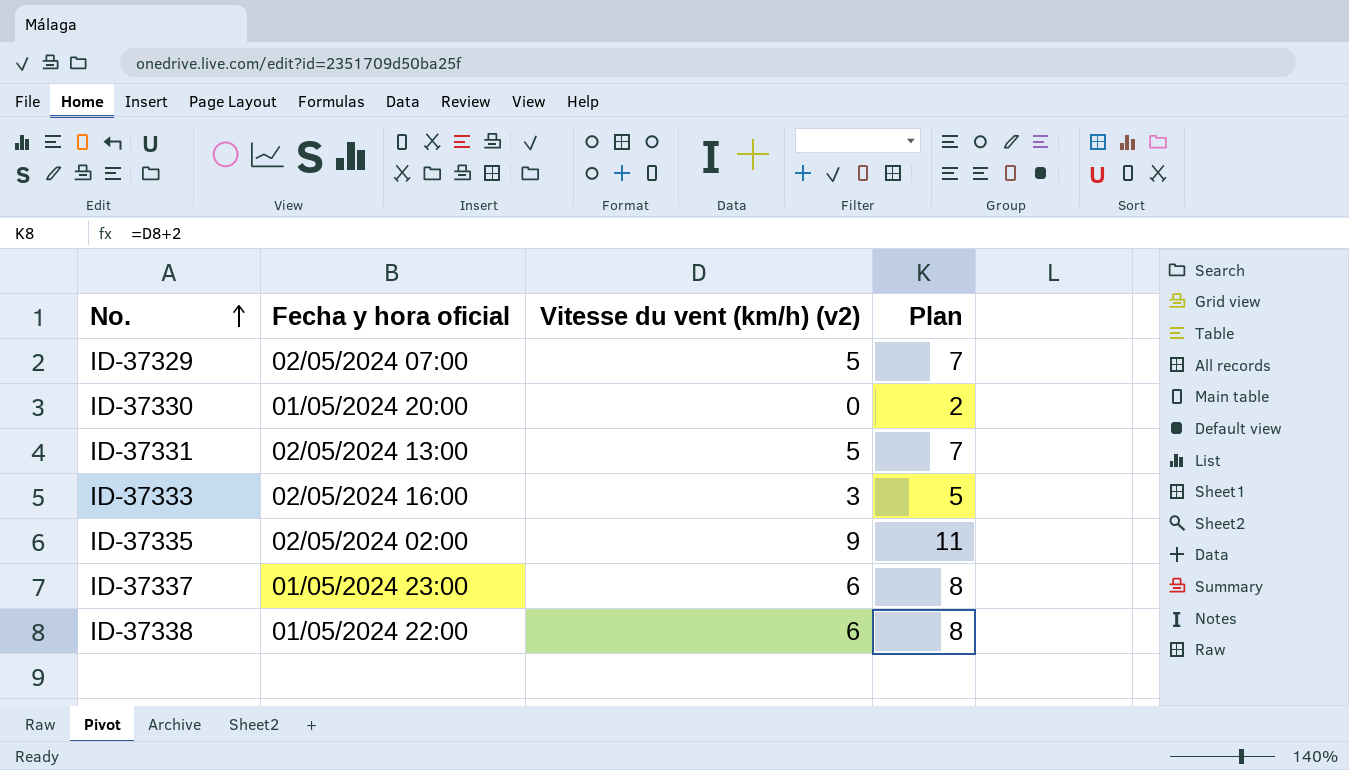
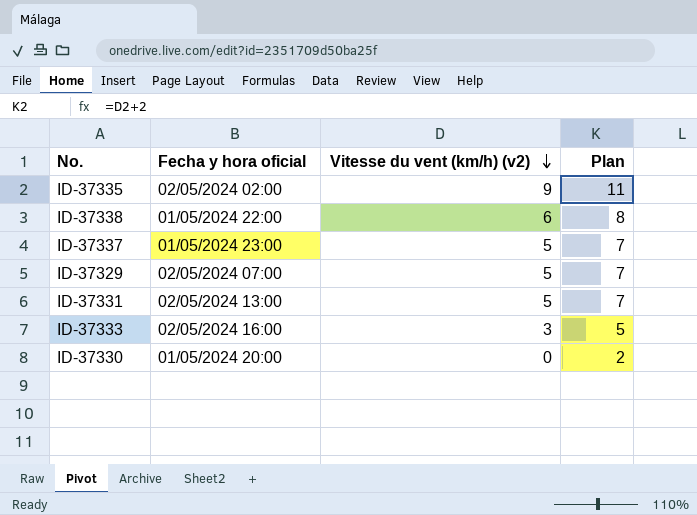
row order: No. ascending -> Vitesse du vent (km/h) (v2) descending
ID-37337 | Vitesse du vent (km/h) (v2): 6 -> 5
ID-37337 | Plan: 8 -> 7

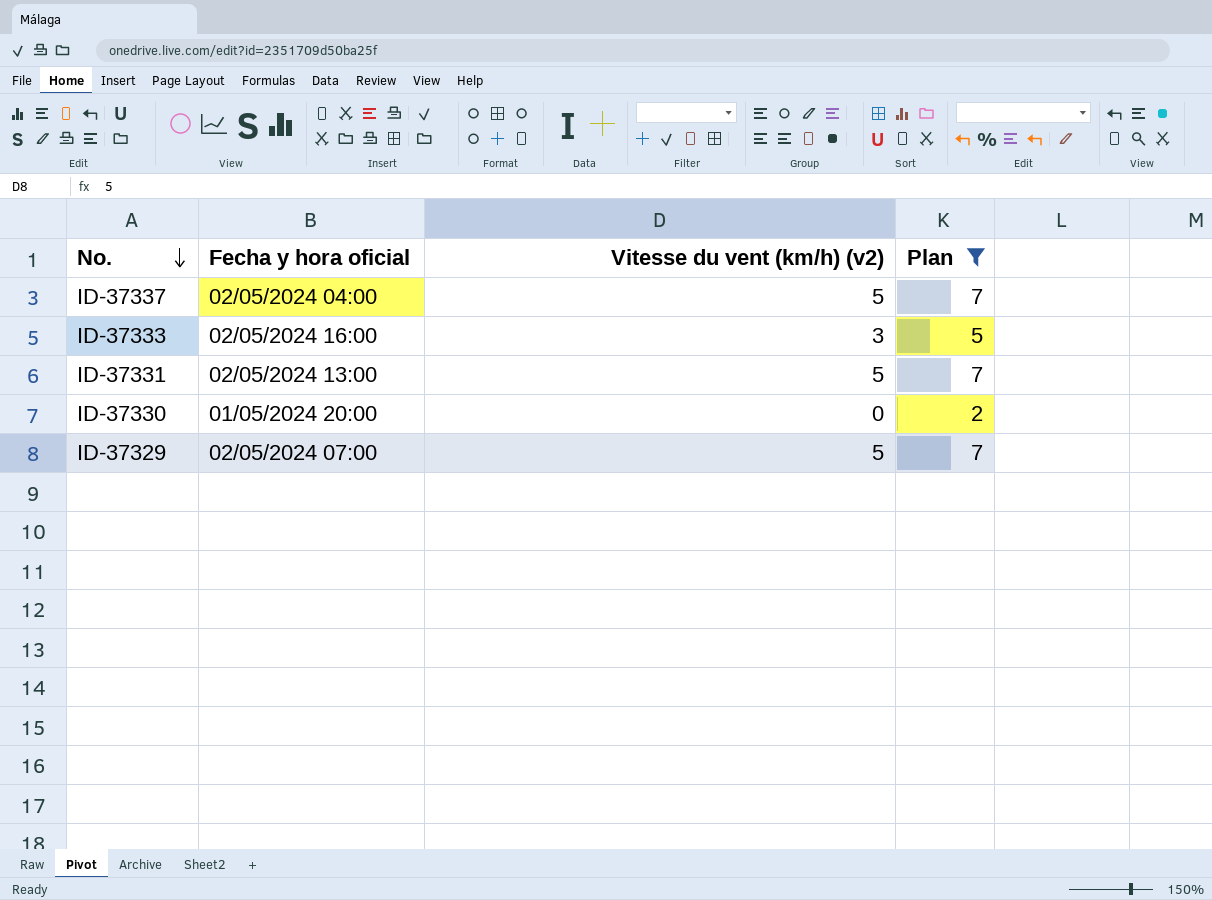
filter: none -> Plan <= 7
row order: Vitesse du vent (km/h) (v2) descending -> No. descending
ID-37337 | Fecha y hora oficial: 01/05/2024 23:00 -> 02/05/2024 04:00

